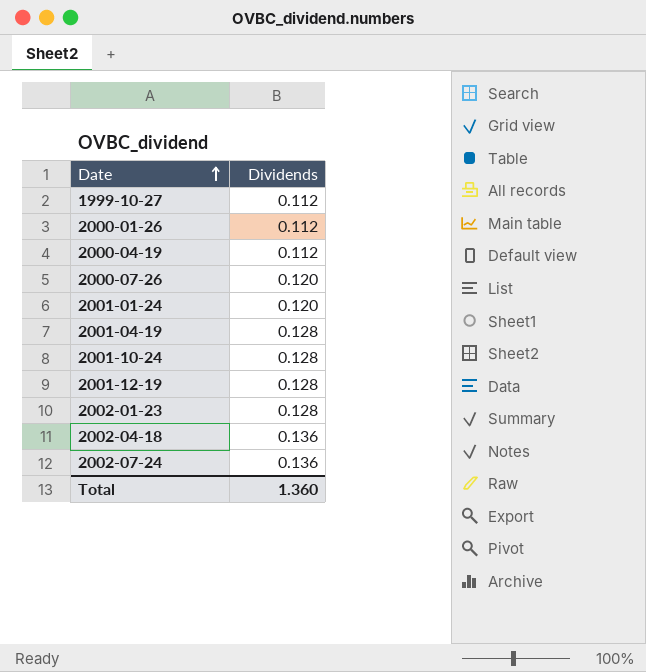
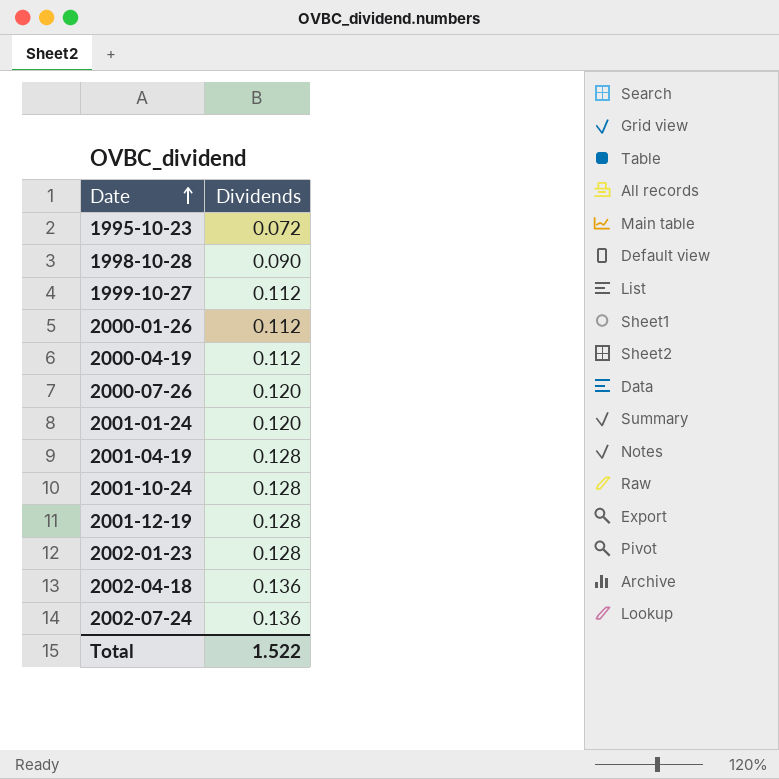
row 1995-10-23: none -> 0.072
row 1998-10-28: none -> 0.090
Total | Dividends: 1.360 -> 1.522

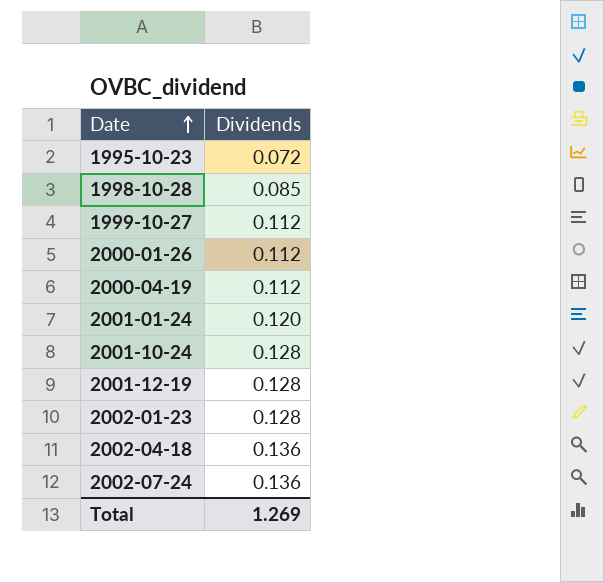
row 2000-07-26: 0.120 -> none
row 2001-04-19: 0.128 -> none
1998-10-28 | Dividends: 0.090 -> 0.085
Total | Dividends: 1.522 -> 1.269

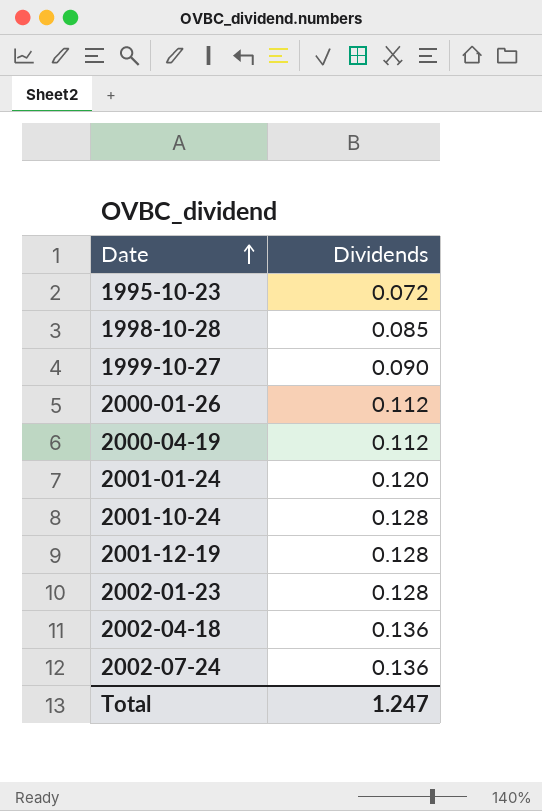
1999-10-27 | Dividends: 0.112 -> 0.090
Total | Dividends: 1.269 -> 1.247

